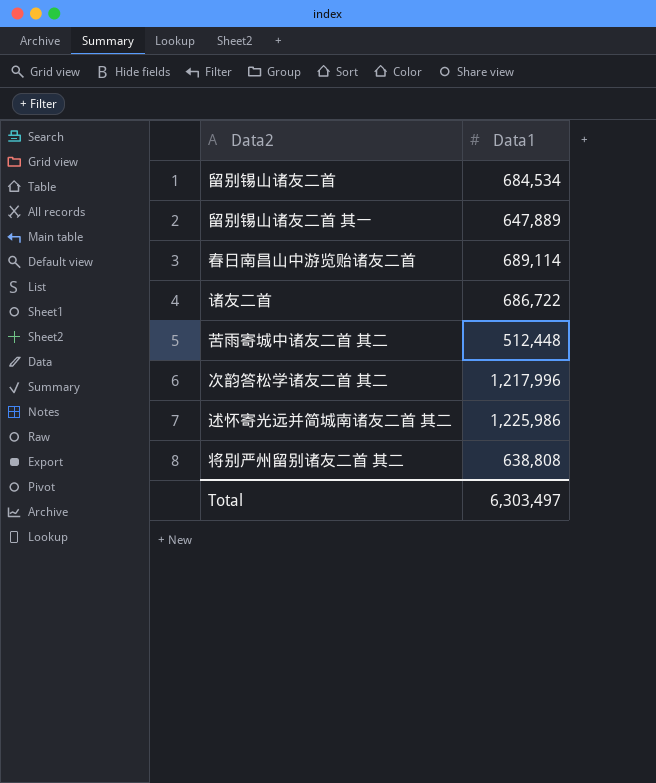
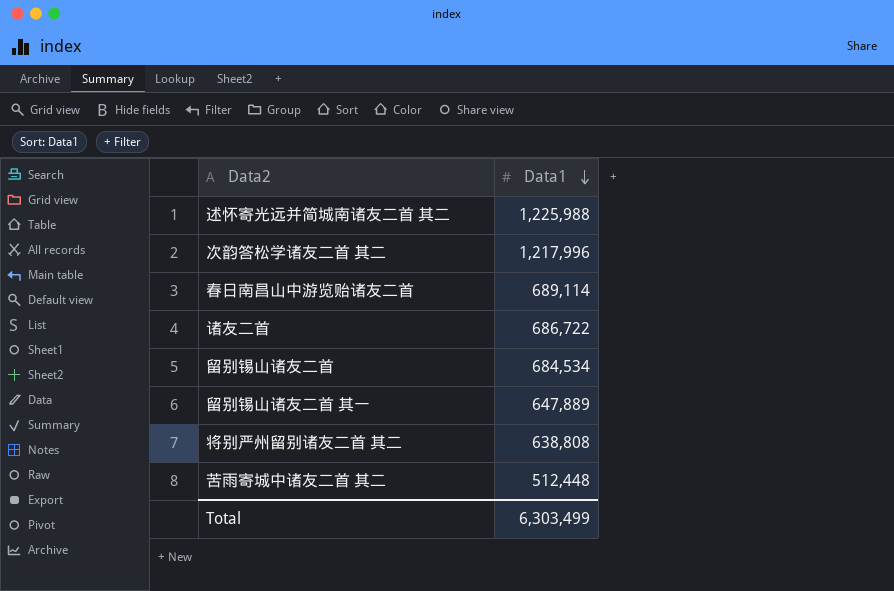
row order: none -> Data1 descending
述怀寄光远并简城南诸友二首 其二 | Data1: 1,225,986 -> 1,225,988
Total | Data1: 6,303,497 -> 6,303,499

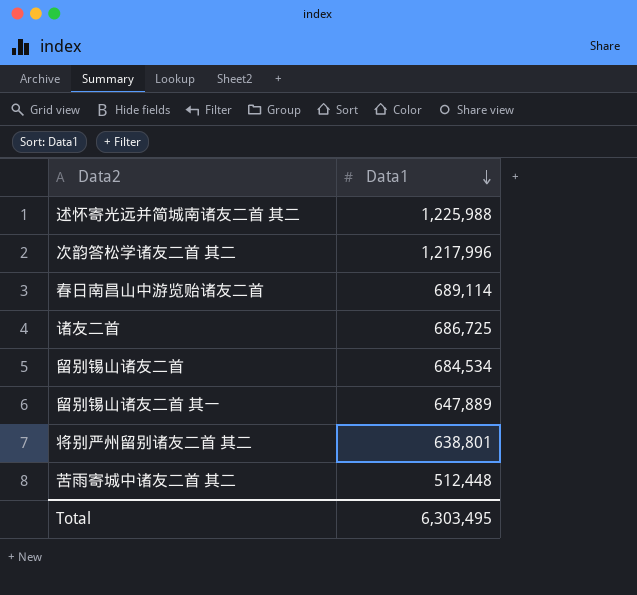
诸友二首 | Data1: 686,722 -> 686,725
将别严州留别诸友二首 其二 | Data1: 638,808 -> 638,801
Total | Data1: 6,303,499 -> 6,303,495

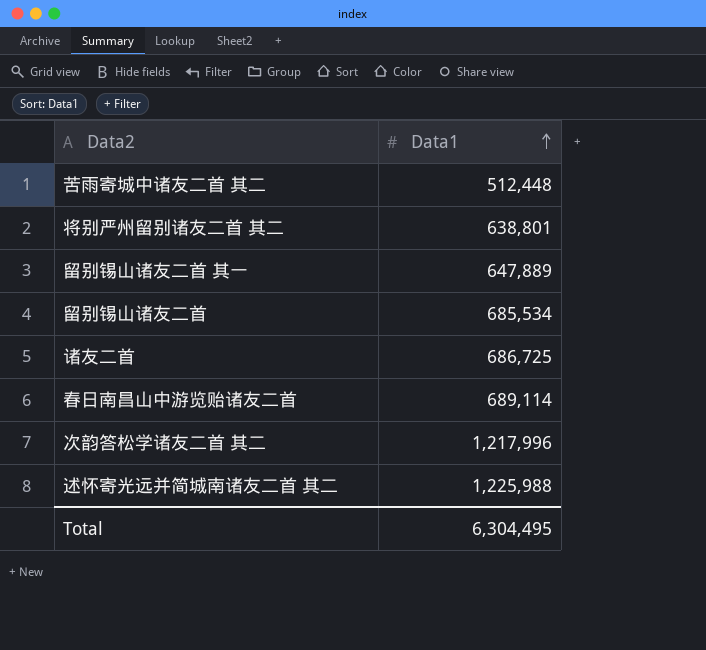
row order: Data1 descending -> Data1 ascending
留别锡山诸友二首 | Data1: 684,534 -> 685,534
Total | Data1: 6,303,495 -> 6,304,495

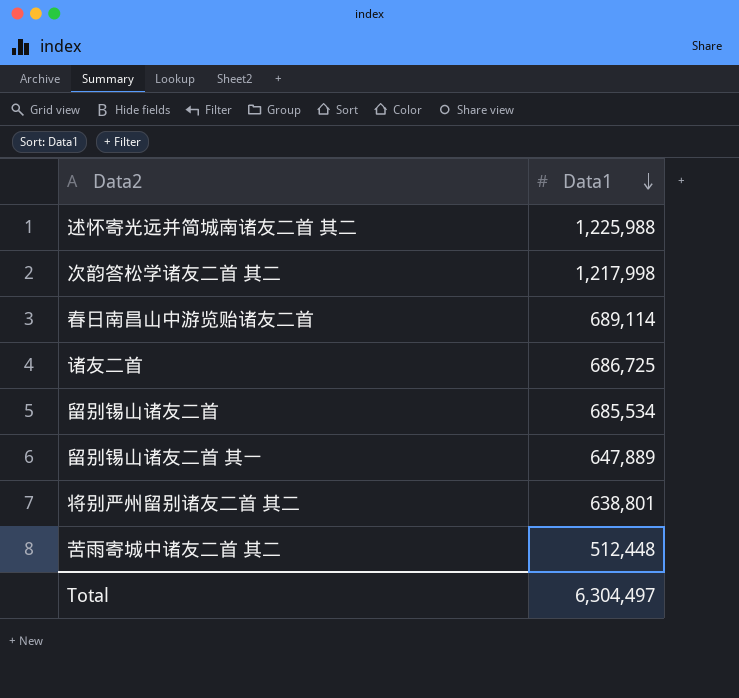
row order: Data1 ascending -> Data1 descending
次韵答松学诸友二首 其二 | Data1: 1,217,996 -> 1,217,998
Total | Data1: 6,304,495 -> 6,304,497

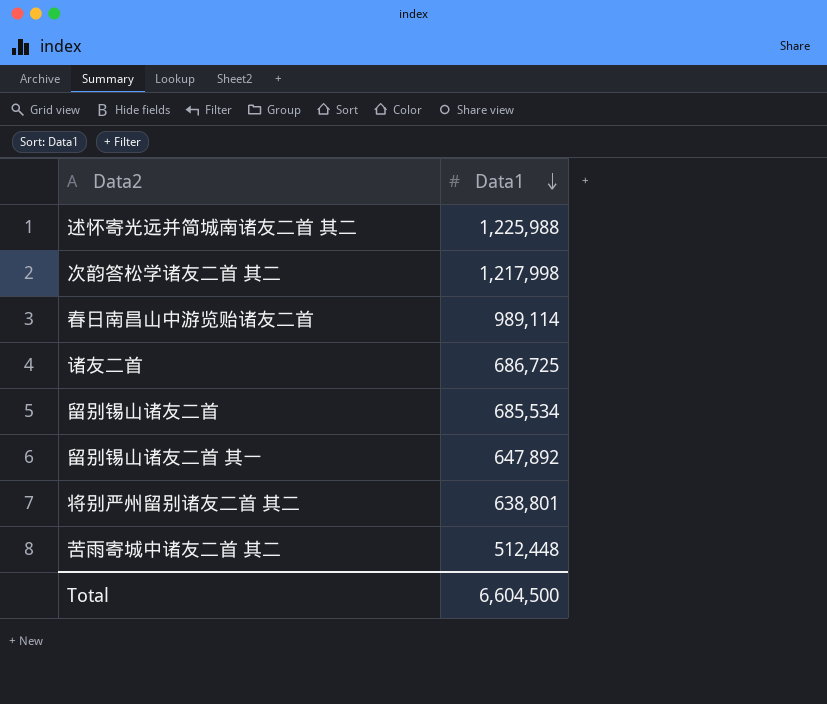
春日南昌山中游览贻诸友二首 | Data1: 689,114 -> 989,114
留别锡山诸友二首 其一 | Data1: 647,889 -> 647,892
Total | Data1: 6,304,497 -> 6,604,500

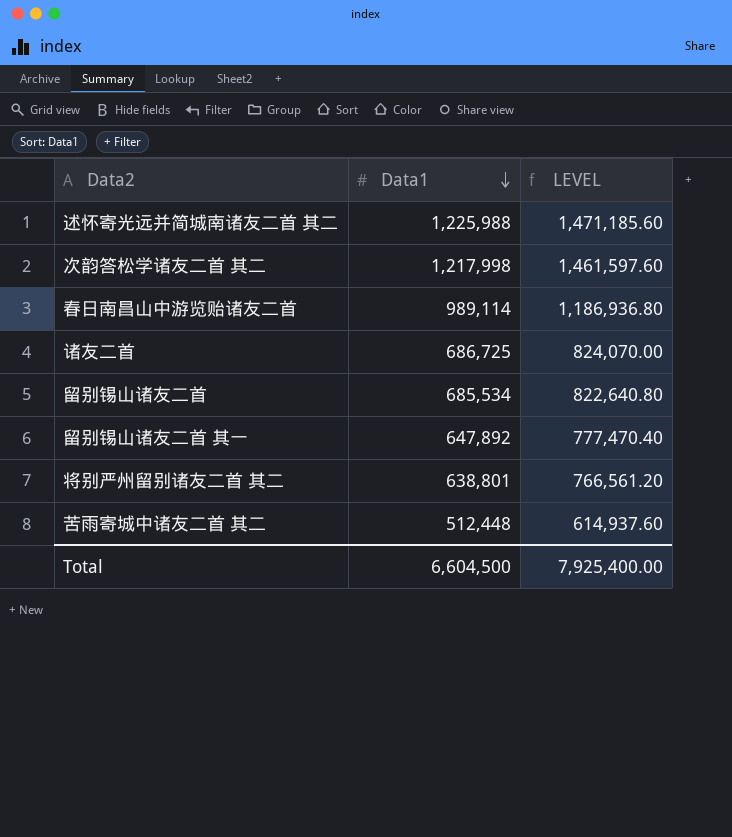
column LEVEL | formula: none -> [Data1] * 1.2

